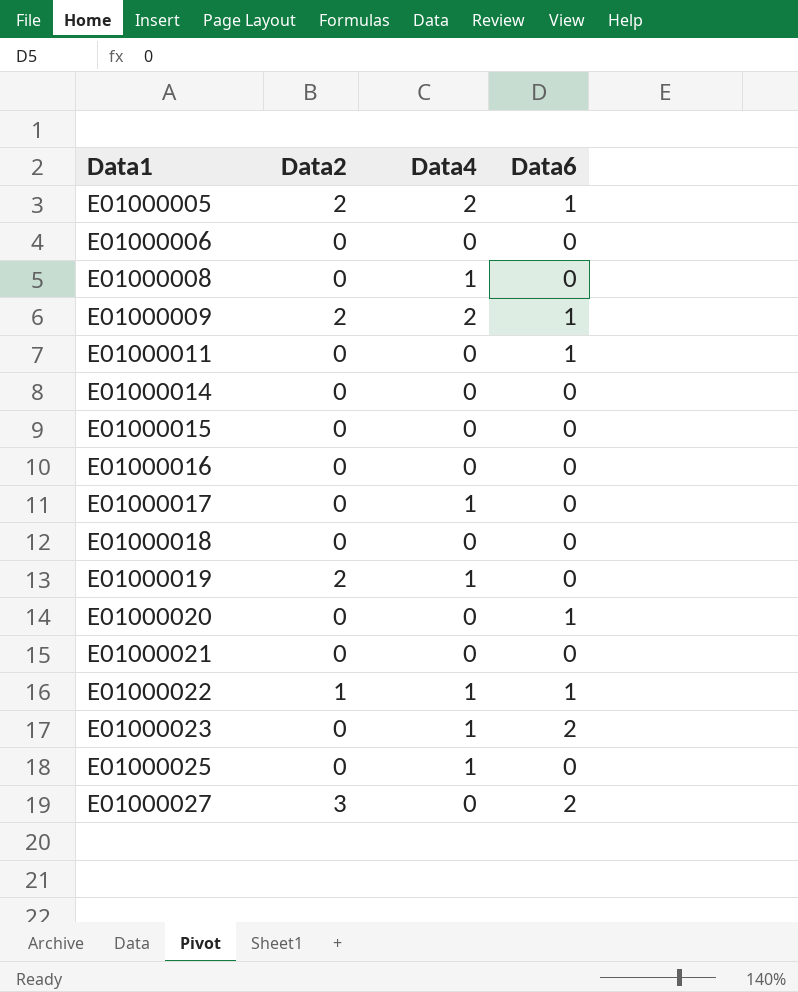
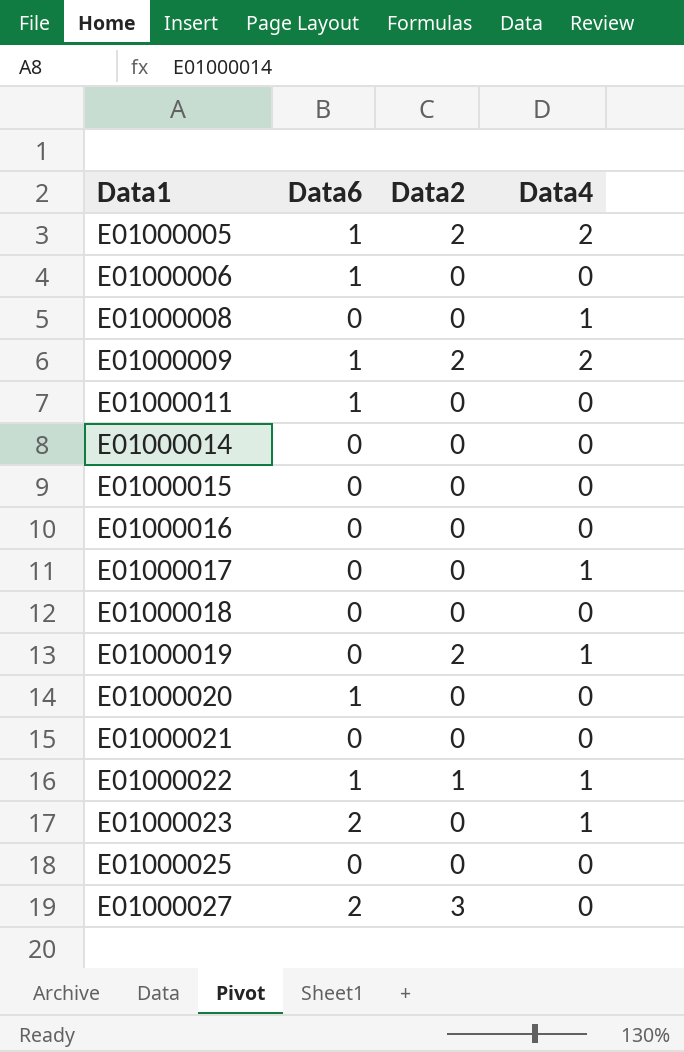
column Data6 | position: 4 -> 2
E01000006 | Data6: 0 -> 1
E01000025 | Data4: 1 -> 0

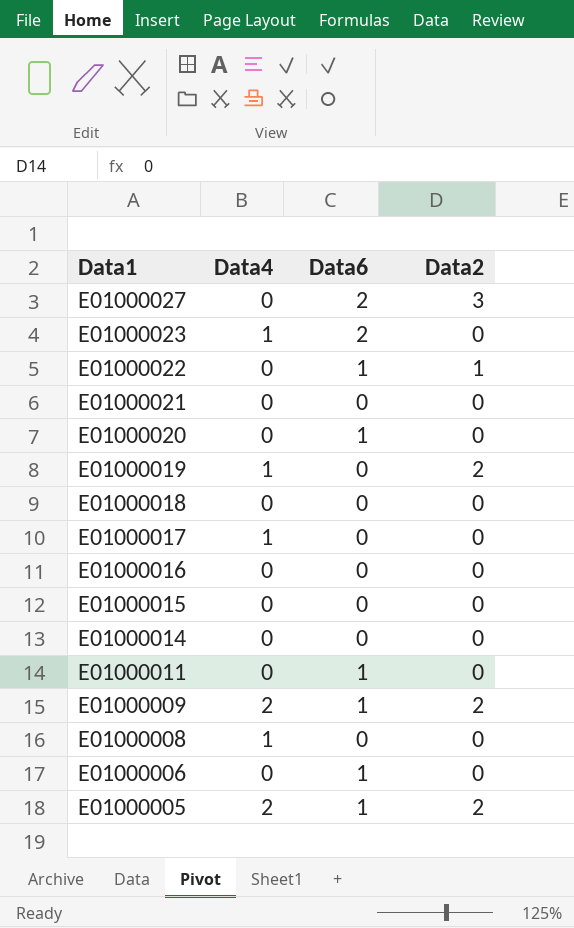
row order: Data1 ascending -> Data1 descending
column Data4 | position: 4 -> 2
row E01000025: 0 | 0 | 0 -> none
E01000022 | Data4: 1 -> 0

